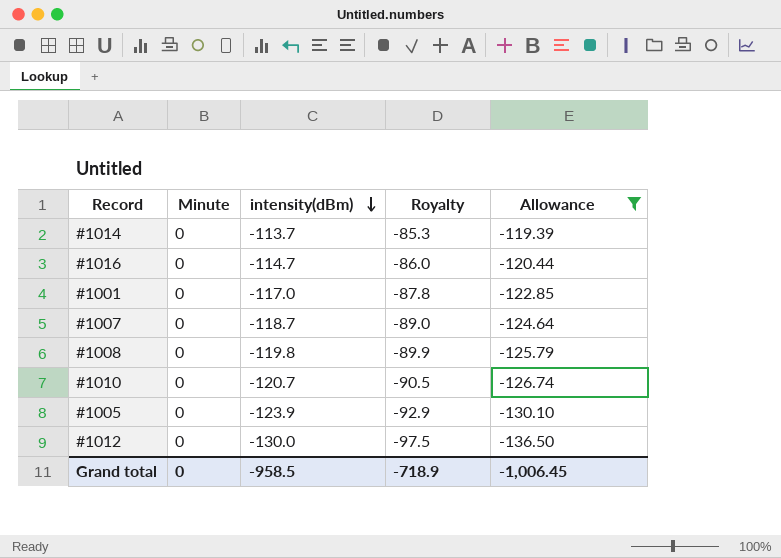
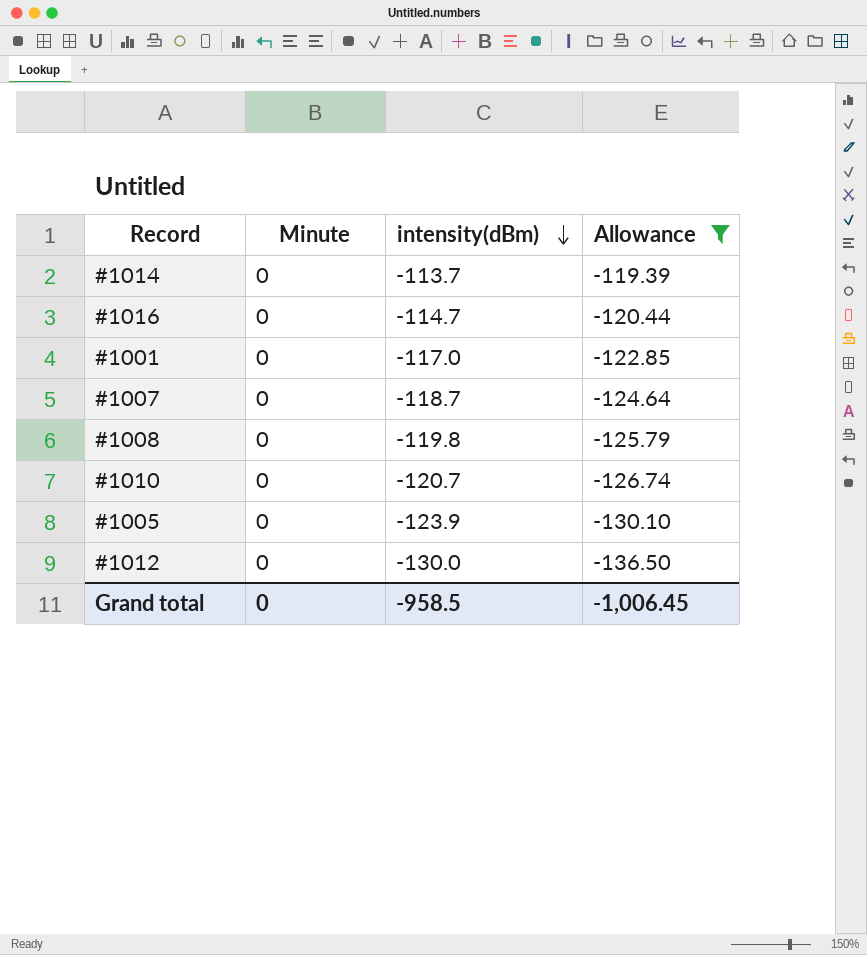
column Royalty | formula: [intensity(dBm)] * 0.75 -> none

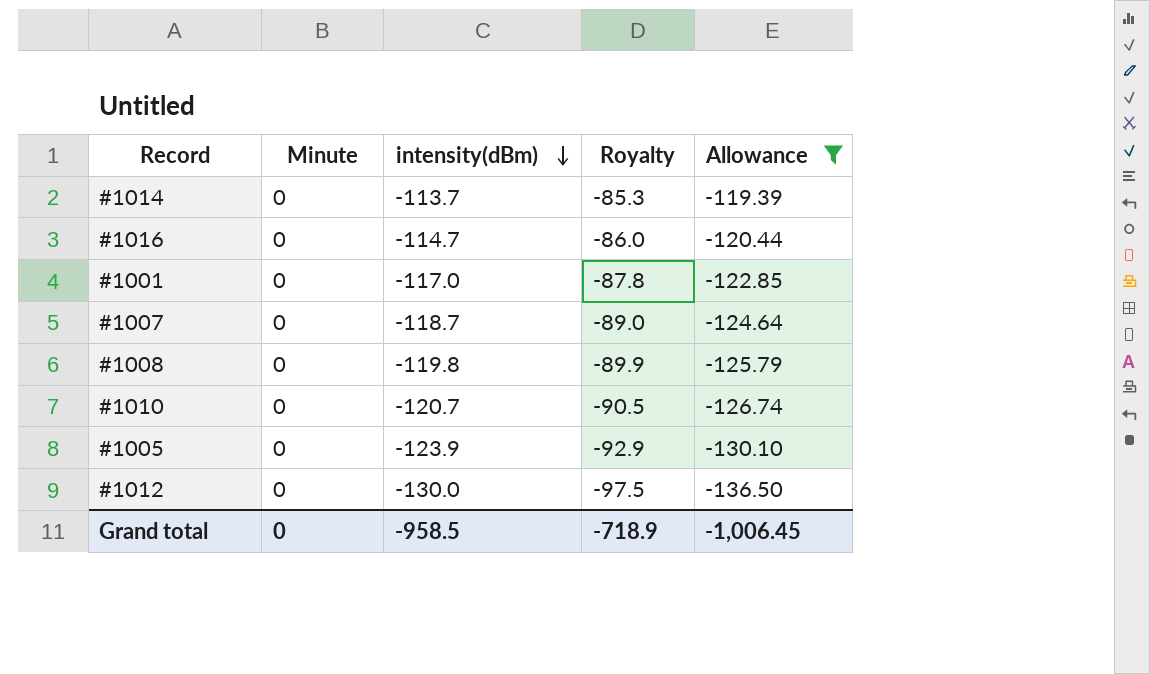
column Royalty | formula: none -> [intensity(dBm)] * 0.75

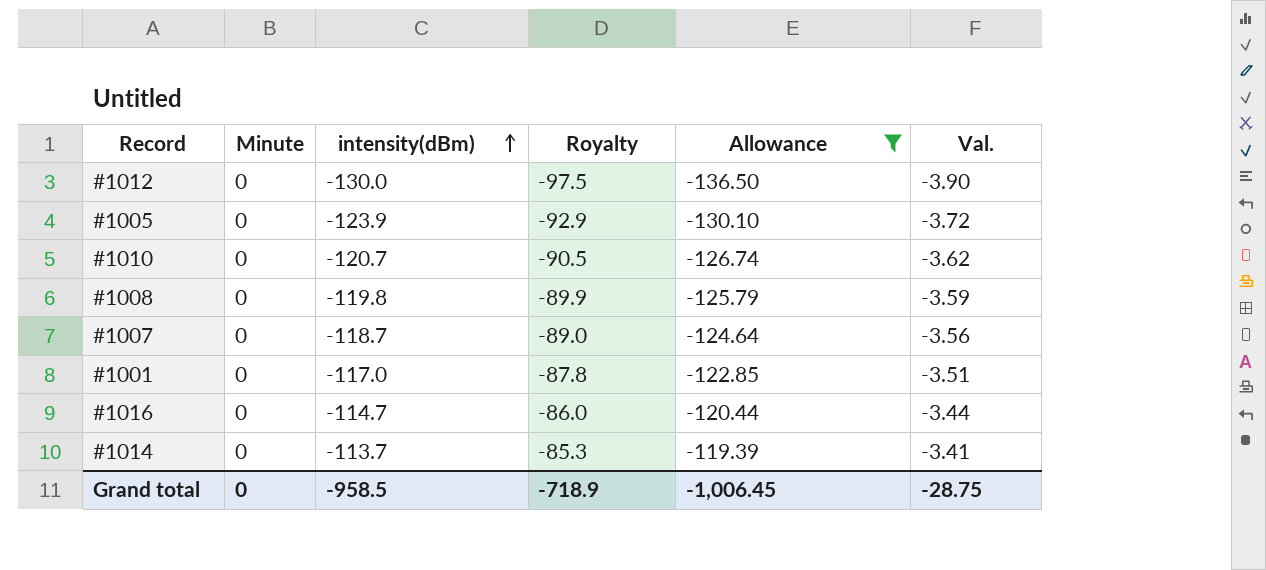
row order: intensity(dBm) descending -> intensity(dBm) ascending
column Val. | formula: none -> [intensity(dBm)] * 0.03

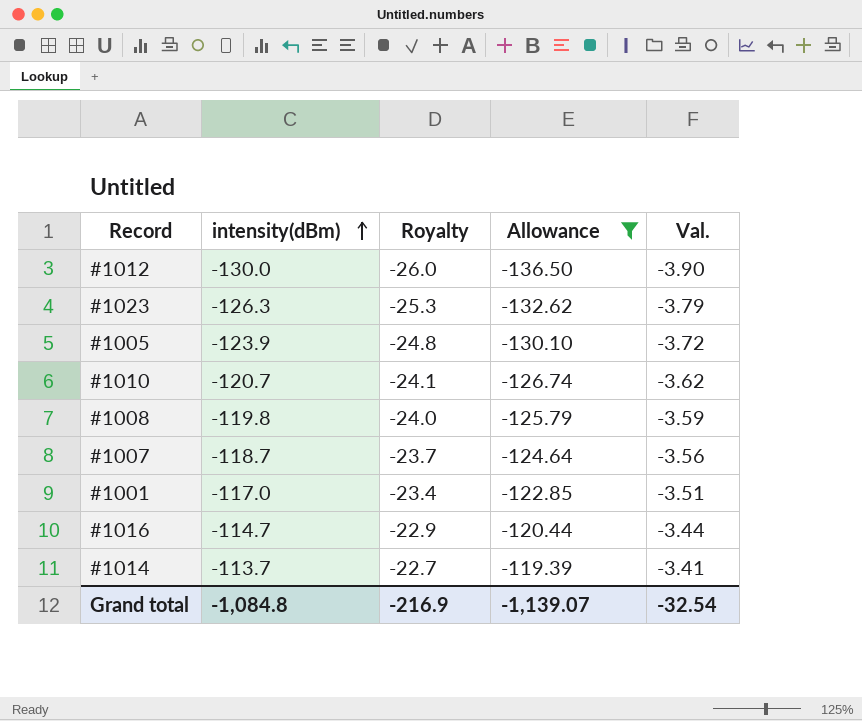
column Minute | position: 2 -> none
column Royalty | formula: [intensity(dBm)] * 0.75 -> [intensity(dBm)] * 0.2
row #1023: none -> -126.3 | -25.3 | -132.62 | -3.79
Grand total | intensity(dBm): -958.5 -> -1,084.8
Grand total | Royalty: -718.9 -> -216.9
Grand total | Allowance: -1,006.45 -> -1,139.07
Grand total | Val.: -28.75 -> -32.54

